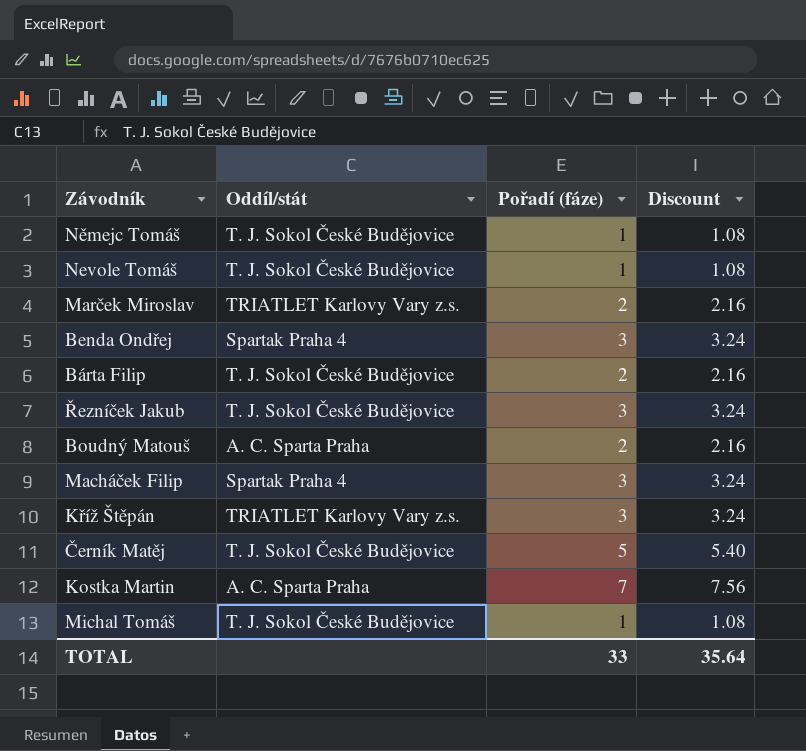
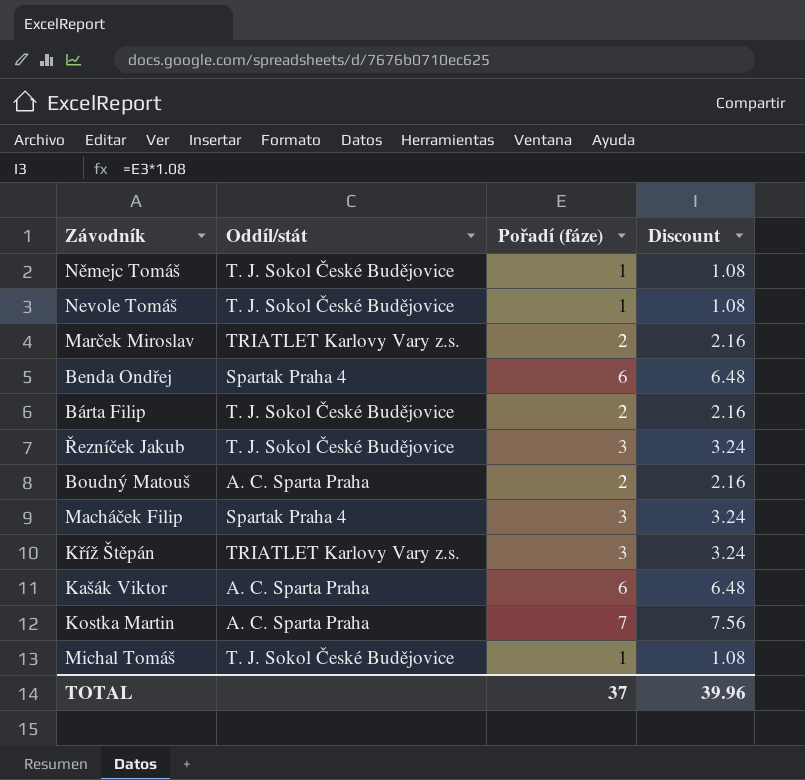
row Černík Matěj: T. J. Sokol České Budějovice | 5 | 5.40 -> none
Benda Ondřej | Pořadí (fáze): 3 -> 6
Benda Ondřej | Discount: 3.24 -> 6.48
row Kašák Viktor: none -> A. C. Sparta Praha | 6 | 6.48
TOTAL | Pořadí (fáze): 33 -> 37
TOTAL | Discount: 35.64 -> 39.96

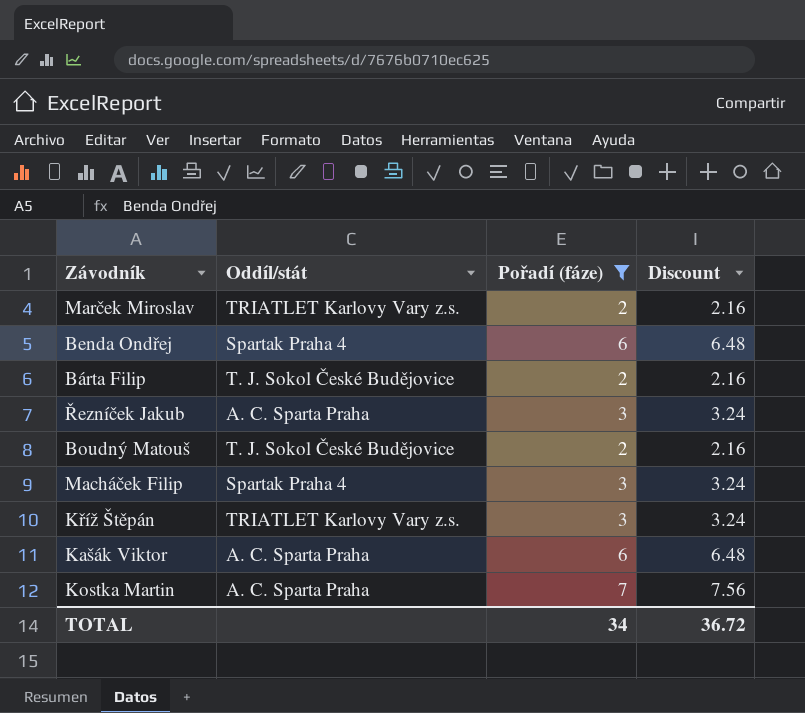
filter: none -> Pořadí (fáze) != 1
Řezníček Jakub | Oddíl/stát: T. J. Sokol České Budějovice -> A. C. Sparta Praha
Boudný Matouš | Oddíl/stát: A. C. Sparta Praha -> T. J. Sokol České Budějovice
TOTAL | Pořadí (fáze): 37 -> 34
TOTAL | Discount: 39.96 -> 36.72

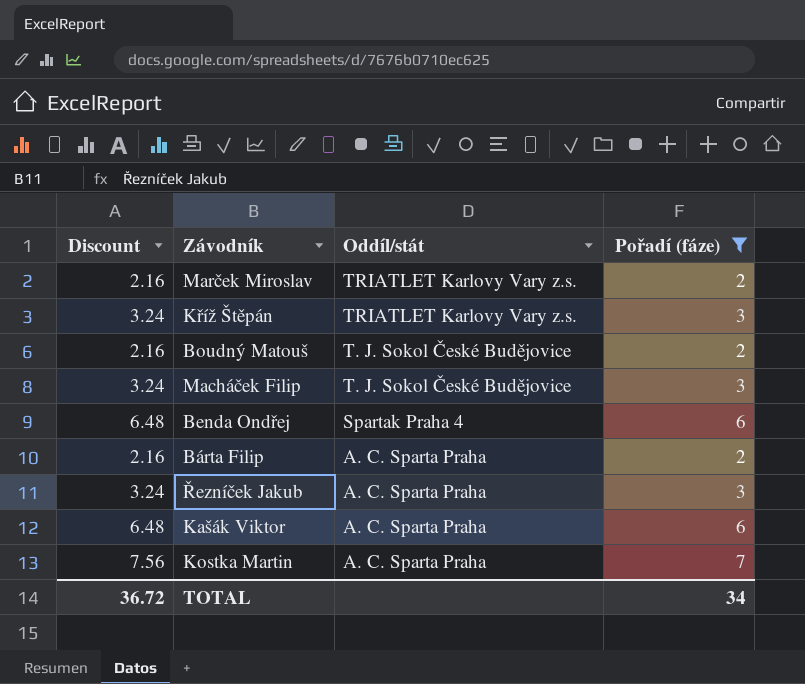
row order: none -> Oddíl/stát descending
column Discount | position: 4 -> 1
Macháček Filip | Oddíl/stát: Spartak Praha 4 -> T. J. Sokol České Budějovice
Bárta Filip | Oddíl/stát: T. J. Sokol České Budějovice -> A. C. Sparta Praha

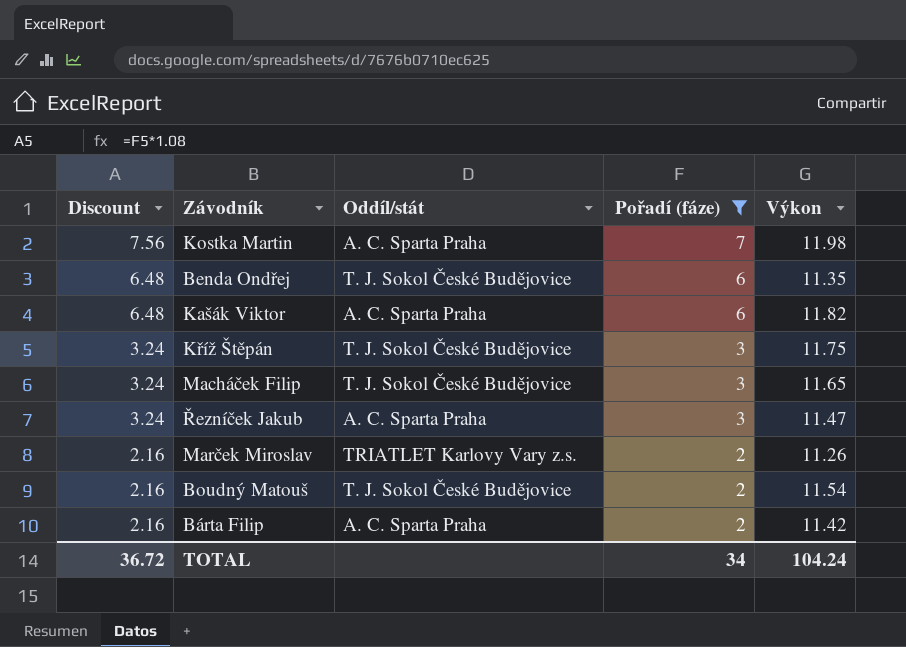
row order: Oddíl/stát descending -> Discount descending
column Výkon | position: none -> 5
Benda Ondřej | Oddíl/stát: Spartak Praha 4 -> T. J. Sokol České Budějovice
Kříž Štěpán | Oddíl/stát: TRIATLET Karlovy Vary z.s. -> T. J. Sokol České Budějovice

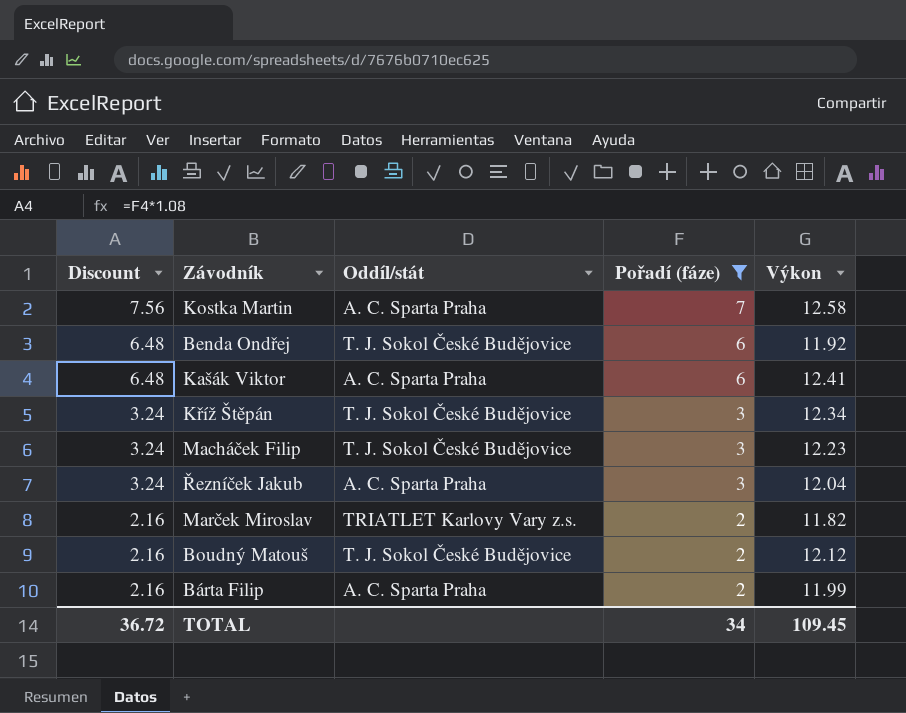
Kostka Martin | Výkon: 11.98 -> 12.58
Benda Ondřej | Výkon: 11.35 -> 11.92
Kašák Viktor | Výkon: 11.82 -> 12.41
Kříž Štěpán | Výkon: 11.75 -> 12.34
Macháček Filip | Výkon: 11.65 -> 12.23
Řezníček Jakub | Výkon: 11.47 -> 12.04
Marček Miroslav | Výkon: 11.26 -> 11.82
Boudný Matouš | Výkon: 11.54 -> 12.12
Bárta Filip | Výkon: 11.42 -> 11.99
TOTAL | Výkon: 104.24 -> 109.45

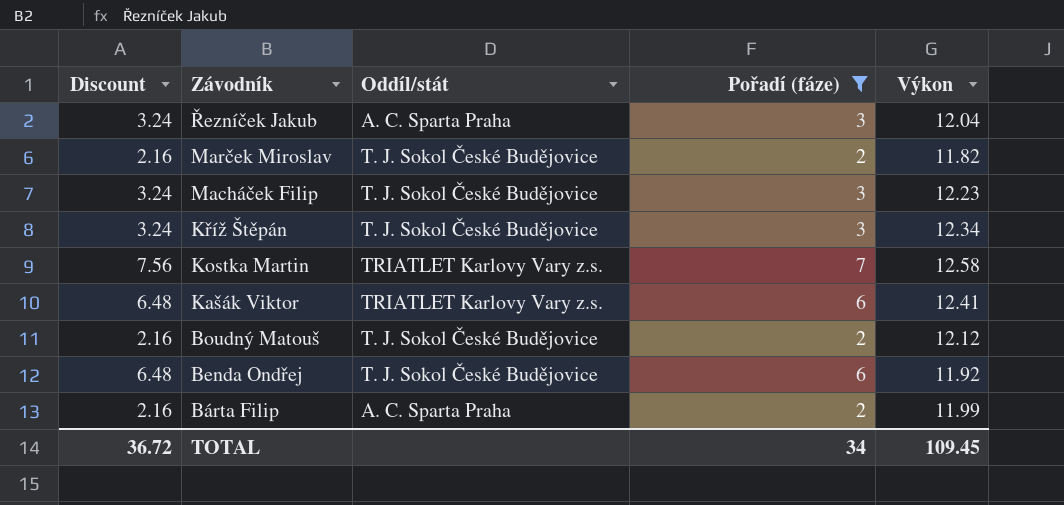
row order: Discount descending -> Závodník descending
Marček Miroslav | Oddíl/stát: TRIATLET Karlovy Vary z.s. -> T. J. Sokol České Budějovice
Kostka Martin | Oddíl/stát: A. C. Sparta Praha -> TRIATLET Karlovy Vary z.s.
Kašák Viktor | Oddíl/stát: A. C. Sparta Praha -> TRIATLET Karlovy Vary z.s.

